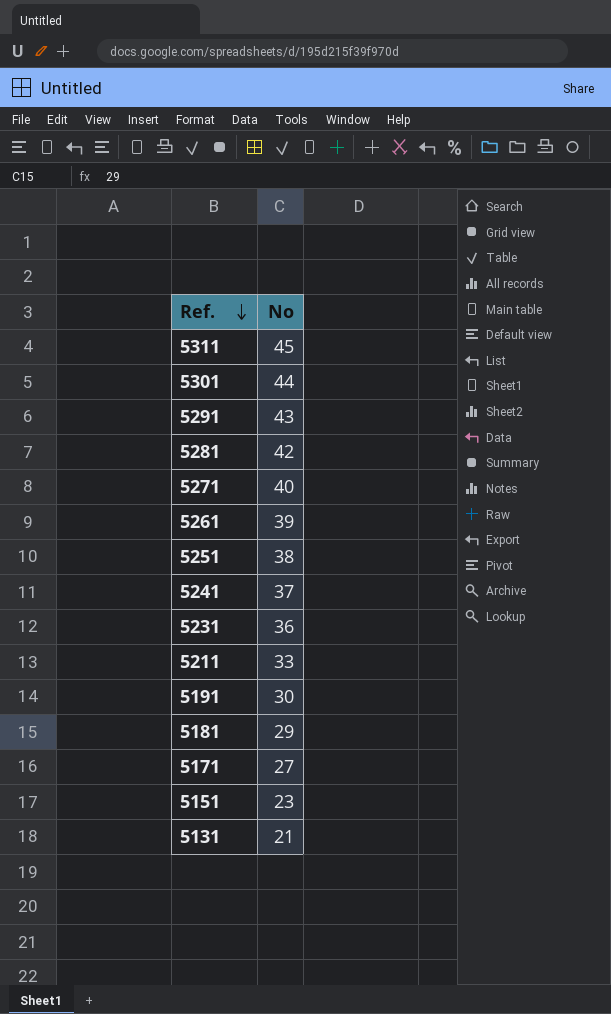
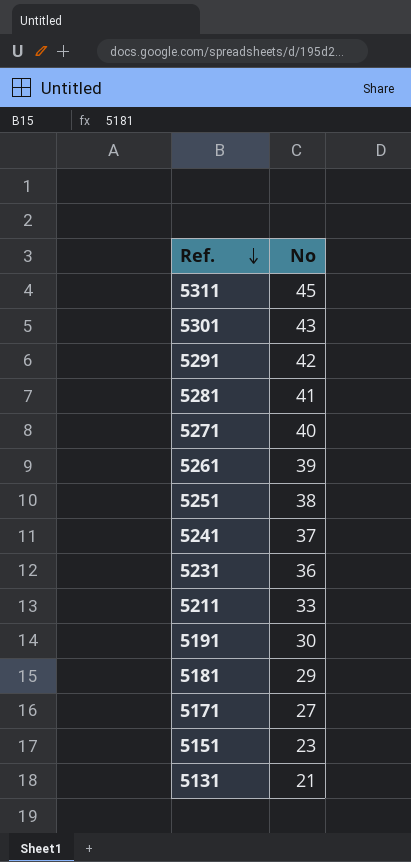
5301 | No: 44 -> 43
5291 | No: 43 -> 42
5281 | No: 42 -> 41

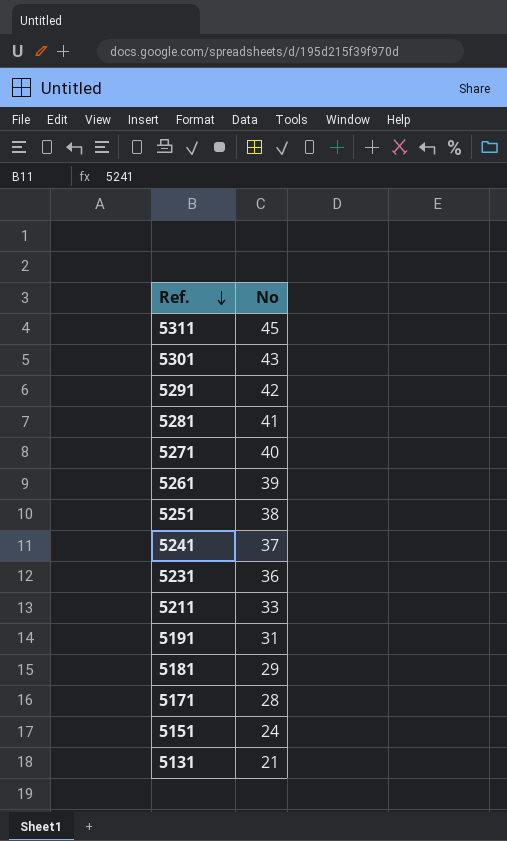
5191 | No: 30 -> 31
5171 | No: 27 -> 28
5151 | No: 23 -> 24

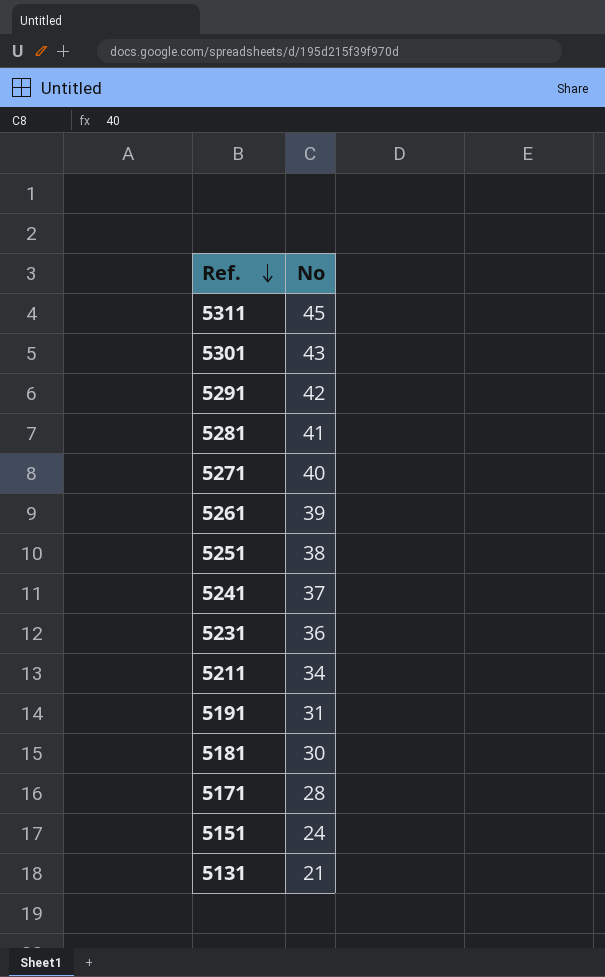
5211 | No: 33 -> 34
5181 | No: 29 -> 30

